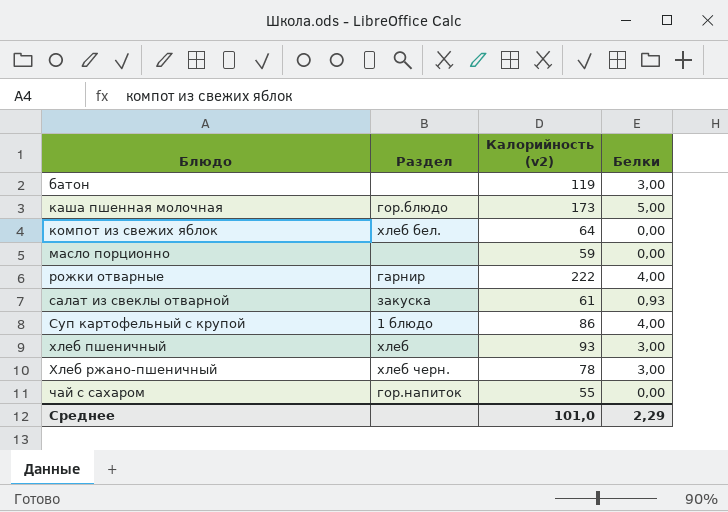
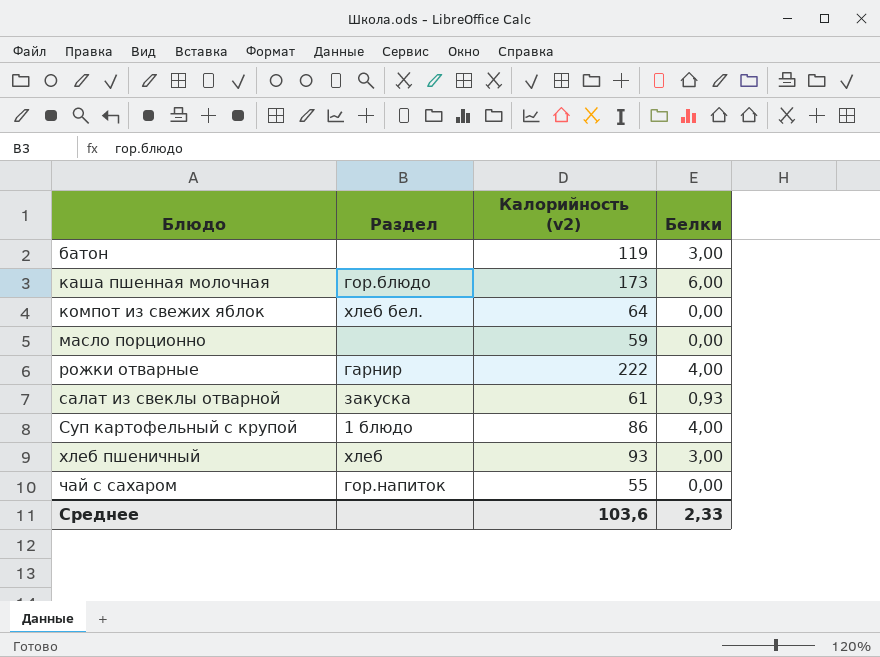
row Хлеб ржано-пшеничный: хлеб черн. | 78 | 3,00 -> none
каша пшенная молочная | Белки: 5,00 -> 6,00
Среднее | Калорийность (v2): 101,0 -> 103,6
Среднее | Белки: 2,29 -> 2,33

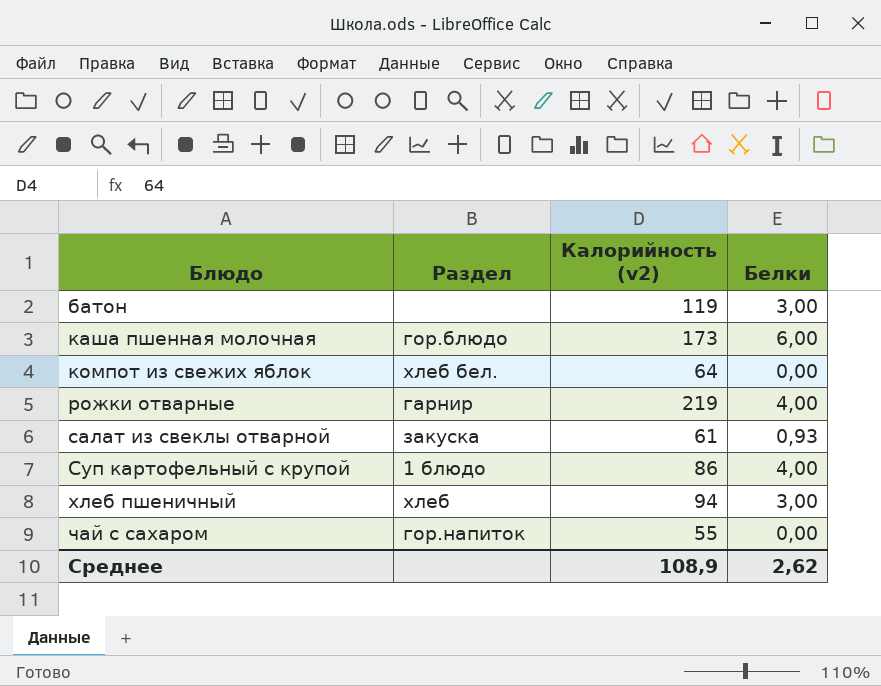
row масло порционно: none | 59 | 0,00 -> none
рожки отварные | Калорийность (v2): 222 -> 219
хлеб пшеничный | Калорийность (v2): 93 -> 94
Среднее | Калорийность (v2): 103,6 -> 108,9
Среднее | Белки: 2,33 -> 2,62

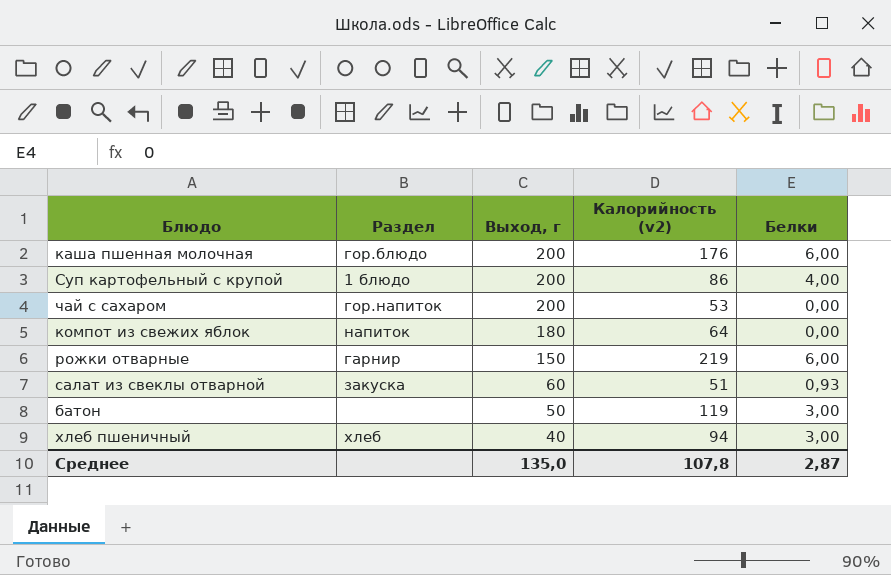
row order: Блюдо ascending -> Выход, г descending
column Выход, г | position: none -> 3
каша пшенная молочная | Калорийность (v2): 173 -> 176
чай с сахаром | Калорийность (v2): 55 -> 53
компот из свежих яблок | Раздел: хлеб бел. -> напиток
рожки отварные | Белки: 4,00 -> 6,00
салат из свеклы отварной | Калорийность (v2): 61 -> 51
Среднее | Калорийность (v2): 108,9 -> 107,8
Среднее | Белки: 2,62 -> 2,87

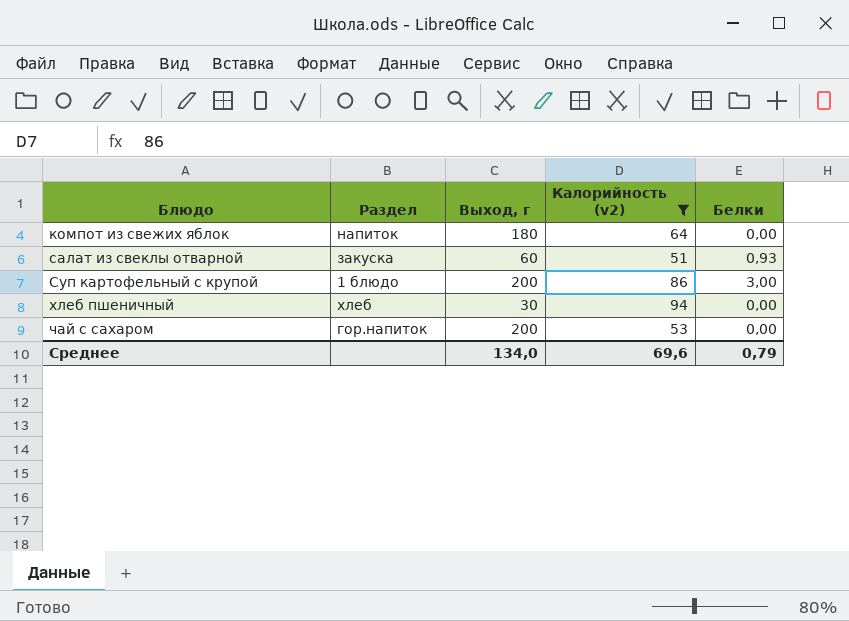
filter: none -> Калорийность (v2) <= 94
row order: Выход, г descending -> Блюдо ascending
Суп картофельный с крупой | Белки: 4,00 -> 3,00
хлеб пшеничный | Выход, г: 40 -> 30
хлеб пшеничный | Белки: 3,00 -> 0,00
Среднее | Выход, г: 135,0 -> 134,0
Среднее | Калорийность (v2): 107,8 -> 69,6
Среднее | Белки: 2,87 -> 0,79

